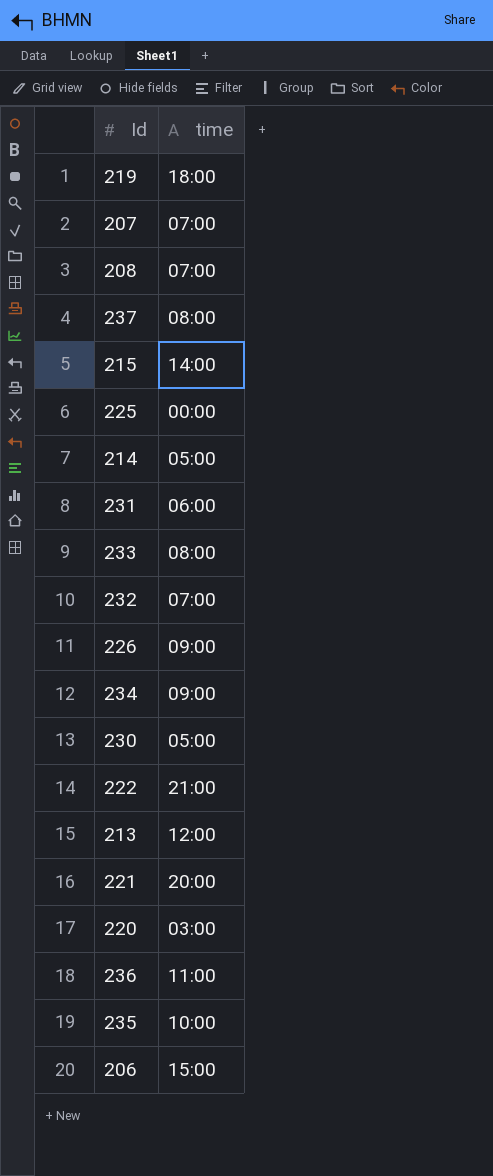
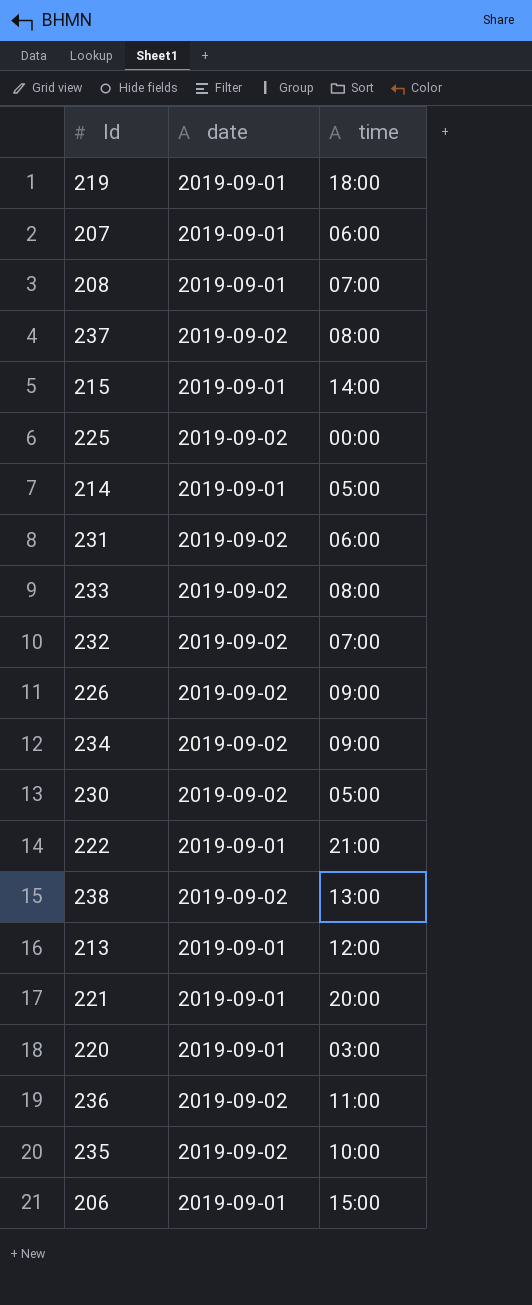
column date | position: none -> 2
207 | time: 07:00 -> 06:00
row 238: none -> 2019-09-02 | 13:00

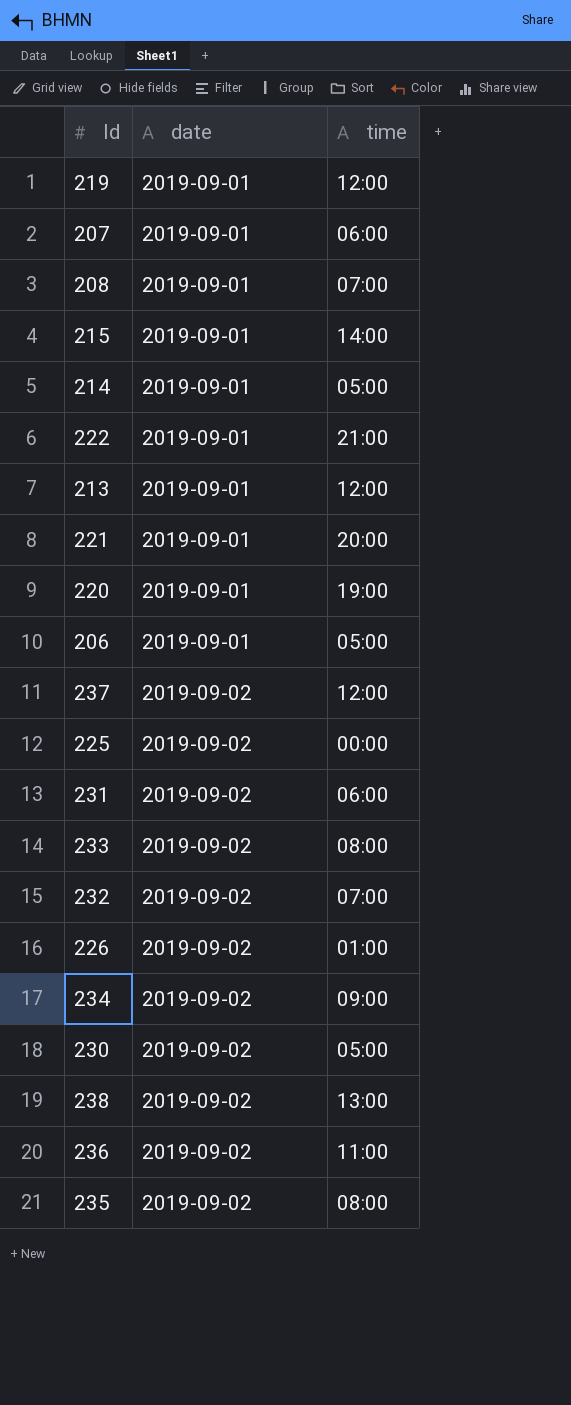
row order: none -> date ascending
219 | time: 18:00 -> 12:00
220 | time: 03:00 -> 19:00
206 | time: 15:00 -> 05:00
237 | time: 08:00 -> 12:00
226 | time: 09:00 -> 01:00
235 | time: 10:00 -> 08:00

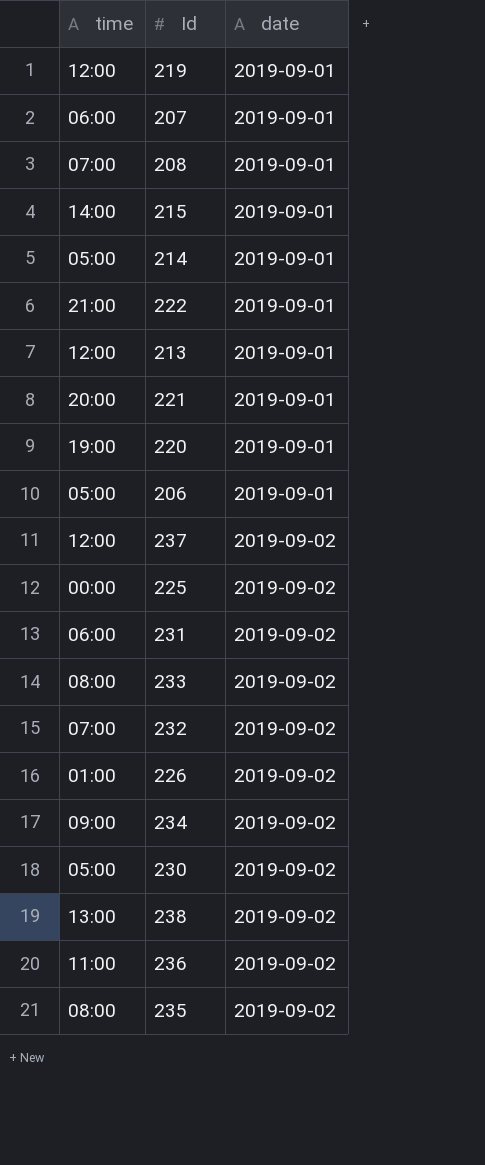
column time | position: 3 -> 1

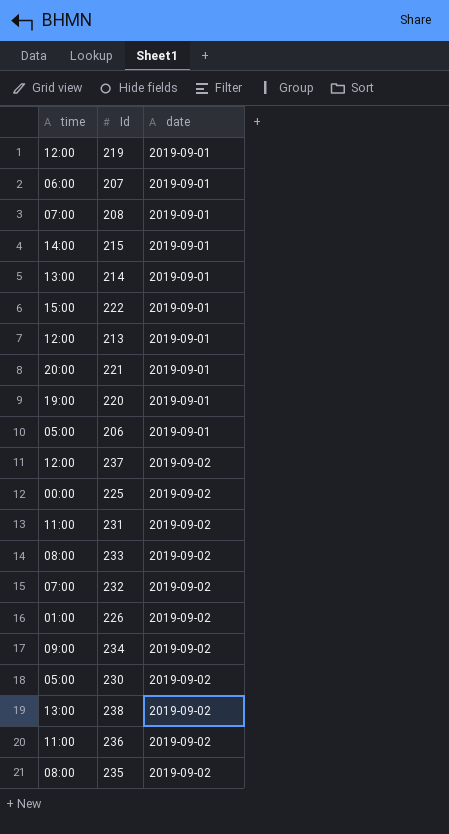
214 | time: 05:00 -> 13:00
222 | time: 21:00 -> 15:00
231 | time: 06:00 -> 11:00

